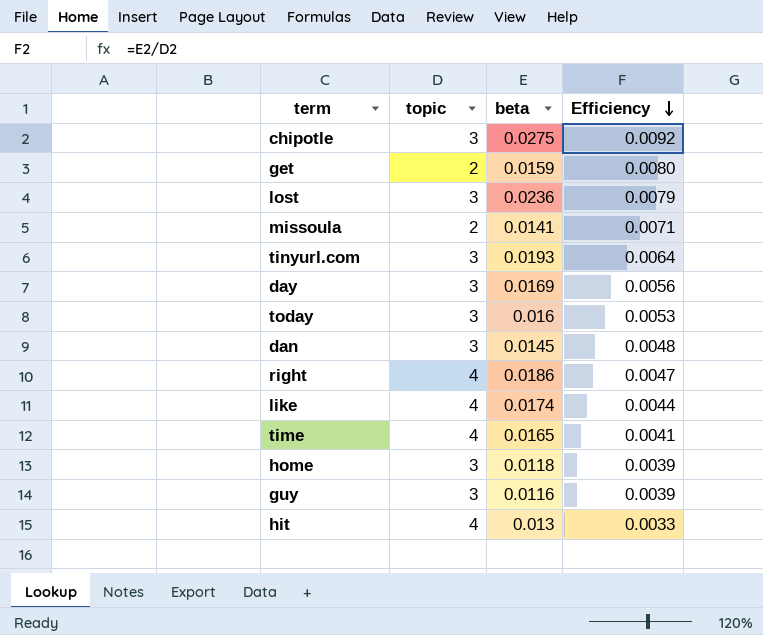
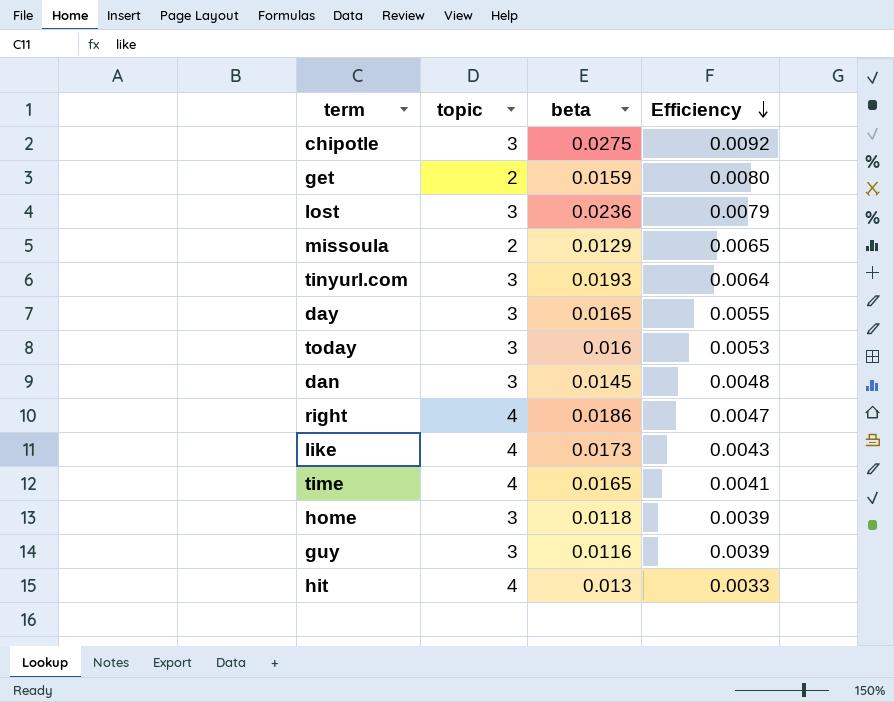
missoula | beta: 0.0141 -> 0.0129
missoula | Efficiency: 0.0071 -> 0.0065
day | beta: 0.0169 -> 0.0165
day | Efficiency: 0.0056 -> 0.0055
like | beta: 0.0174 -> 0.0173
like | Efficiency: 0.0044 -> 0.0043

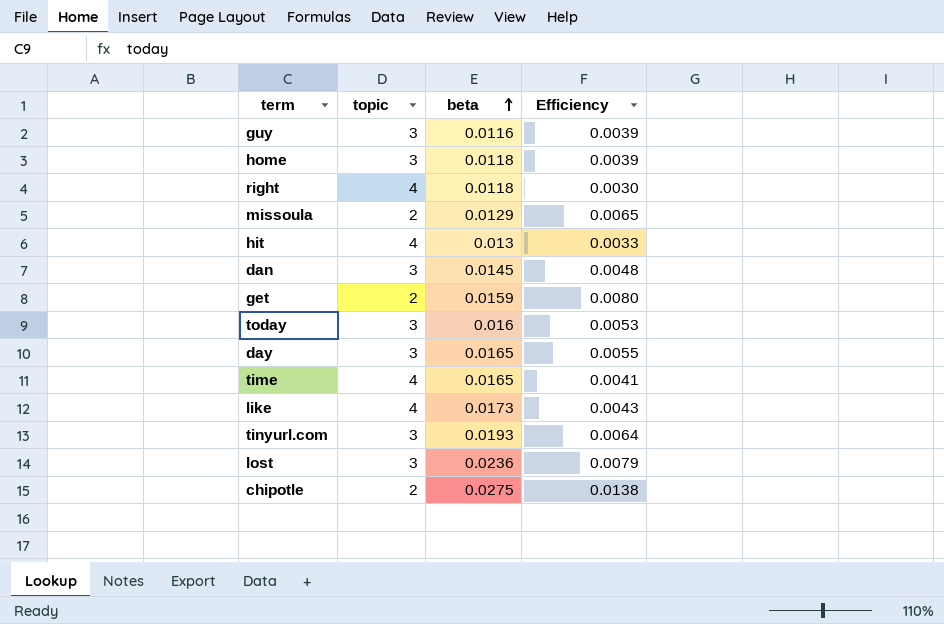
row order: Efficiency descending -> beta ascending
right | beta: 0.0186 -> 0.0118
right | Efficiency: 0.0047 -> 0.0030
chipotle | topic: 3 -> 2
chipotle | Efficiency: 0.0092 -> 0.0138

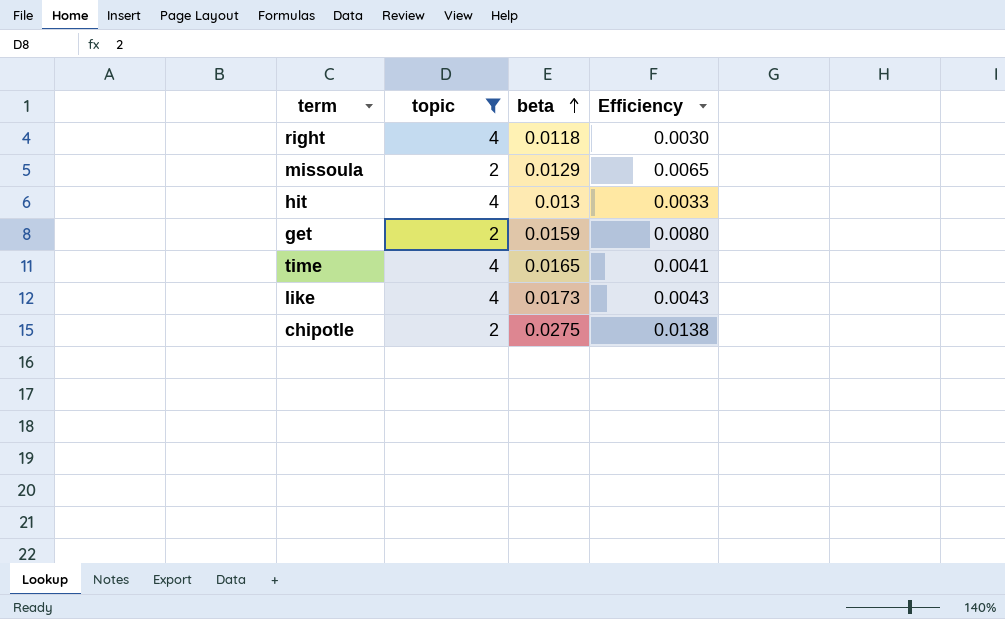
filter: none -> topic != 3

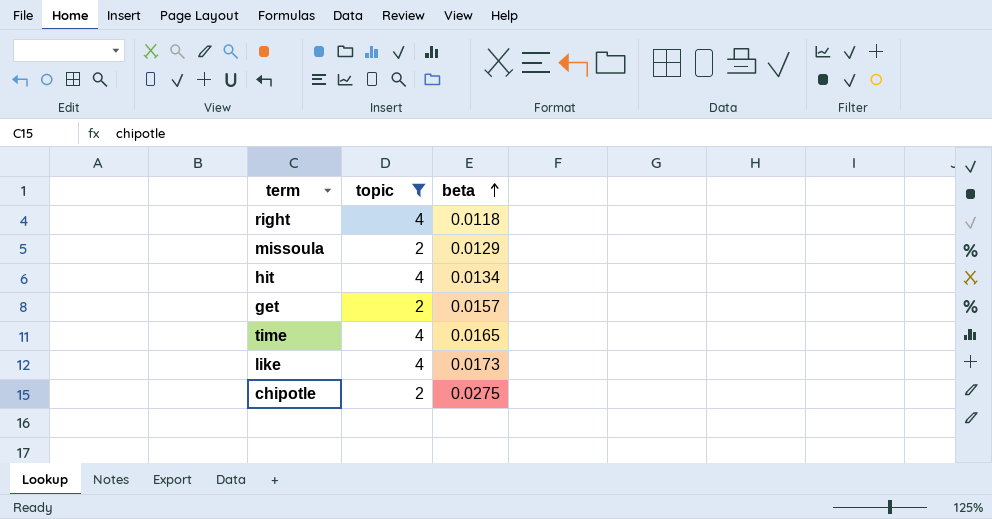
column Efficiency | formula: [beta] / [topic] -> none
hit | beta: 0.013 -> 0.0134
get | beta: 0.0159 -> 0.0157

